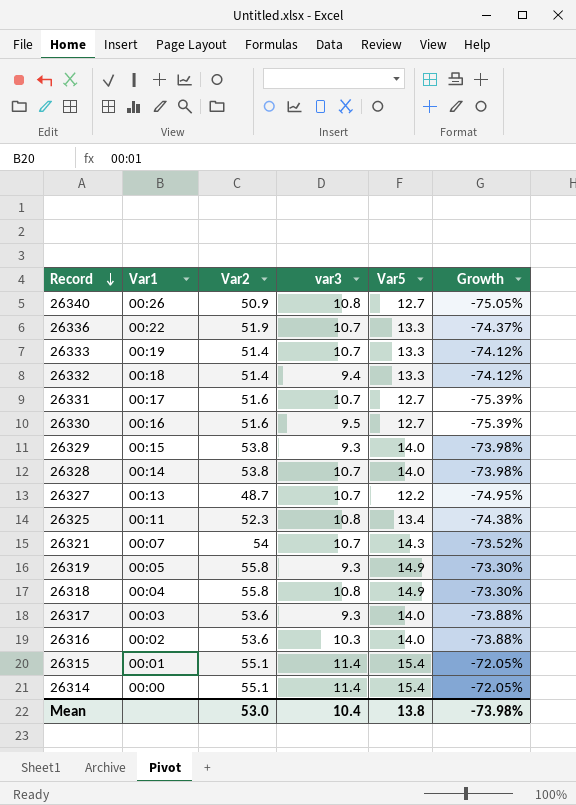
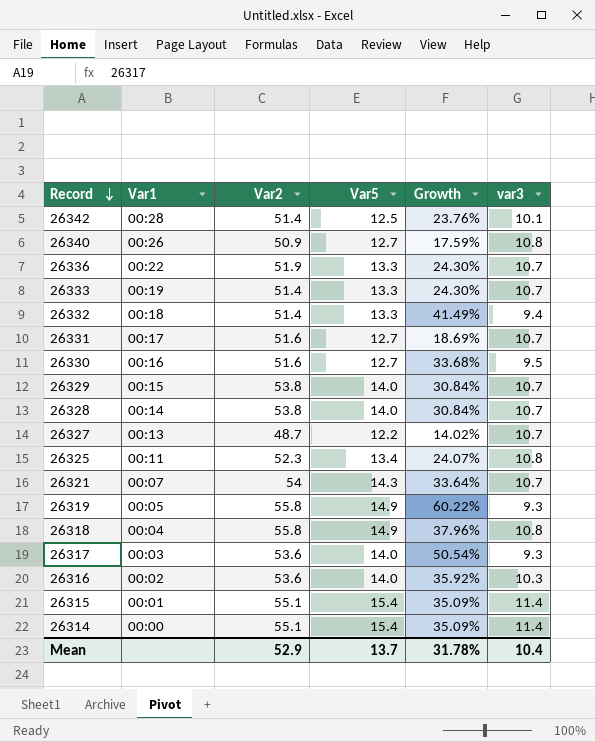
column Growth | formula: ([Var5] - [Var2]) / [Var2] -> ([Var5] - [var3]) / [var3]
column var3 | position: 4 -> 6
row 26342: none -> 00:28 | 51.4 | 12.5 | 23.76% | 10.1
26329 | var3: 9.3 -> 10.7
Mean | Var2: 53.0 -> 52.9
Mean | Var5: 13.8 -> 13.7
Mean | Growth: -73.98% -> 31.78%

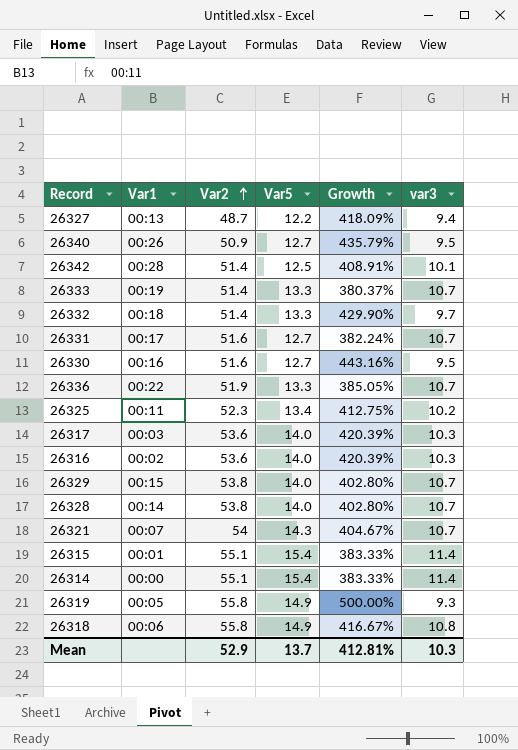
row order: Record descending -> Var2 ascending
column Growth | formula: ([Var5] - [var3]) / [var3] -> ([Var2] - [var3]) / [var3]
26327 | var3: 10.7 -> 9.4
26340 | var3: 10.8 -> 9.5
26332 | var3: 9.4 -> 9.7
26325 | var3: 10.8 -> 10.2
26317 | var3: 9.3 -> 10.3
26318 | Var1: 00:04 -> 00:06
Mean | Growth: 31.78% -> 412.81%
Mean | var3: 10.4 -> 10.3

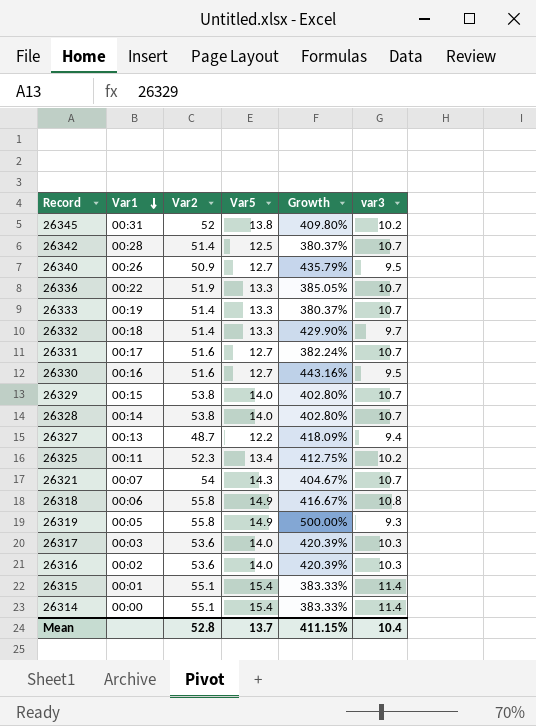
row order: Var2 ascending -> Var1 descending
row 26345: none -> 00:31 | 52 | 13.8 | 409.80% | 10.2
26342 | Growth: 408.91% -> 380.37%
26342 | var3: 10.1 -> 10.7
Mean | Var2: 52.9 -> 52.8
Mean | Growth: 412.81% -> 411.15%
Mean | var3: 10.3 -> 10.4

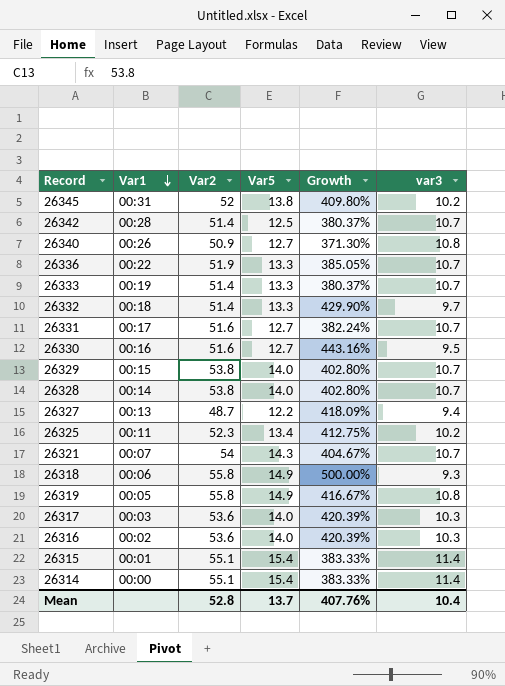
26340 | Growth: 435.79% -> 371.30%
26340 | var3: 9.5 -> 10.8
26318 | Growth: 416.67% -> 500.00%
26318 | var3: 10.8 -> 9.3
26319 | Growth: 500.00% -> 416.67%
26319 | var3: 9.3 -> 10.8
Mean | Growth: 411.15% -> 407.76%

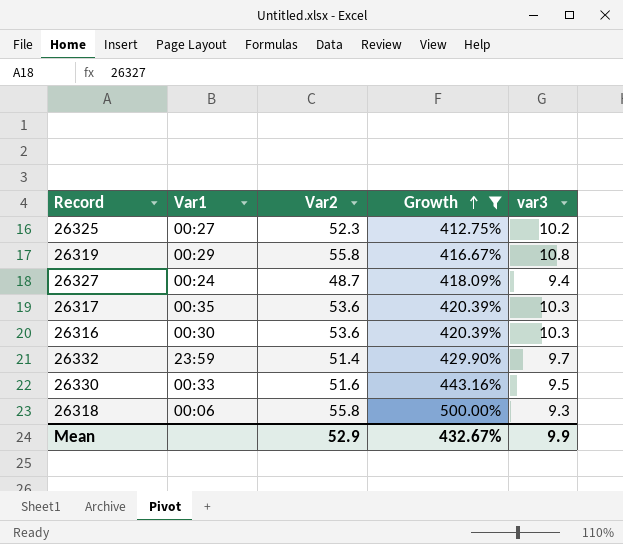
filter: none -> Growth >= 412.75%
row order: Var1 descending -> Growth ascending
column Var5 | position: 4 -> none
26325 | Var1: 00:11 -> 00:27
26319 | Var1: 00:05 -> 00:29
26327 | Var1: 00:13 -> 00:24
26317 | Var1: 00:03 -> 00:35
26316 | Var1: 00:02 -> 00:30
26332 | Var1: 00:18 -> 23:59
26330 | Var1: 00:16 -> 00:33
Mean | Var2: 52.8 -> 52.9
Mean | Growth: 407.76% -> 432.67%
Mean | var3: 10.4 -> 9.9

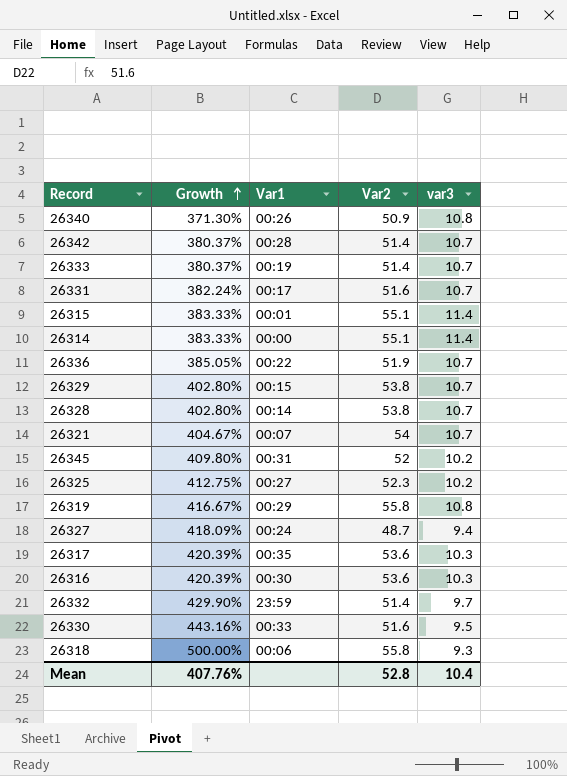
filter: Growth >= 412.75% -> none
column Growth | position: 4 -> 2
Mean | Growth: 432.67% -> 407.76%
Mean | Var2: 52.9 -> 52.8
Mean | var3: 9.9 -> 10.4

